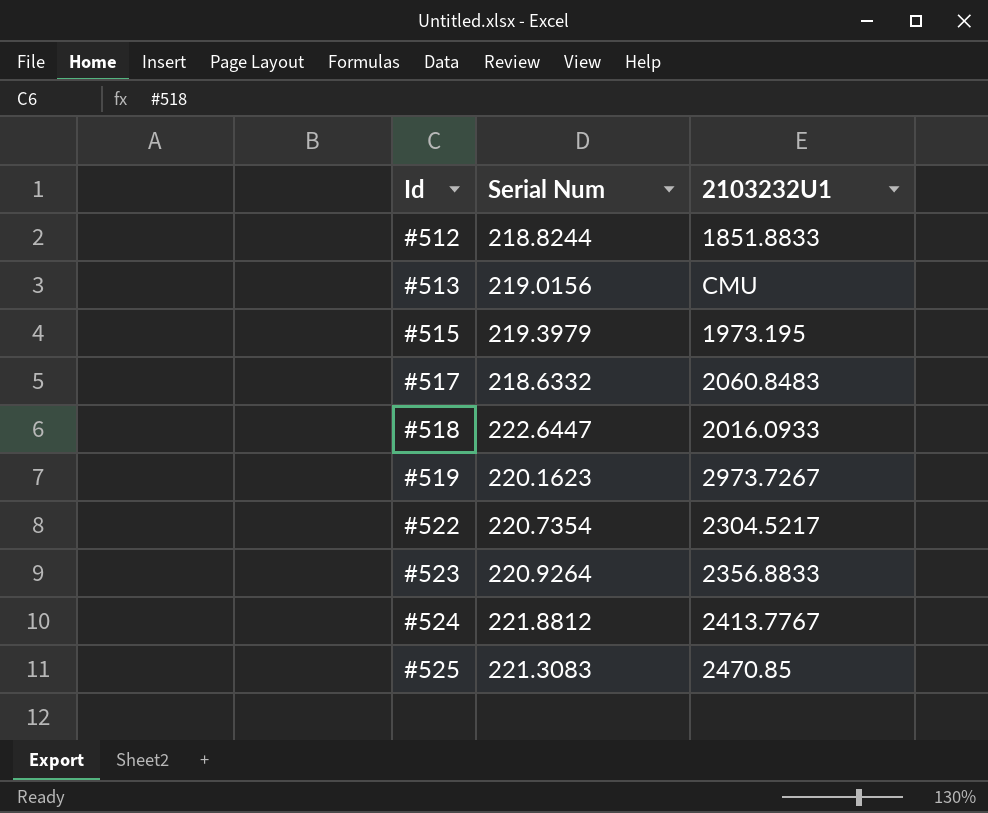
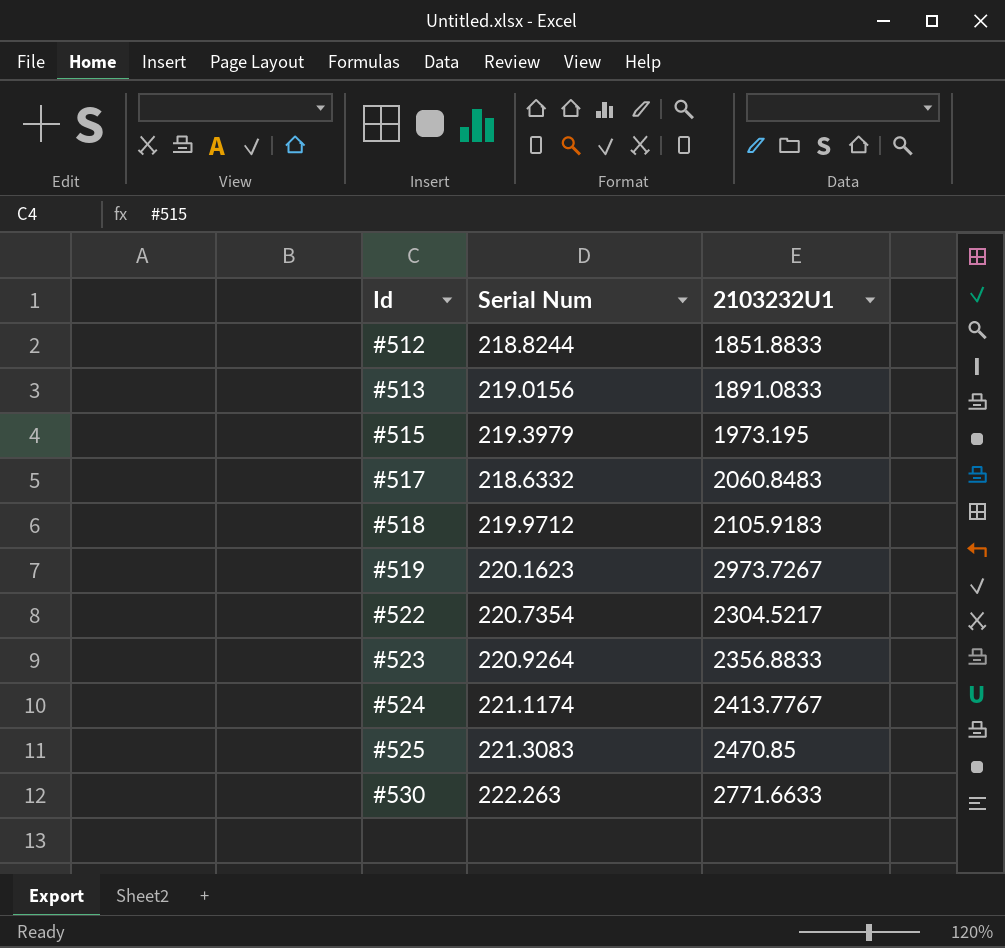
#513 | 2103232U1: CMU -> 1891.0833
#518 | Serial Num: 222.6447 -> 219.9712
#518 | 2103232U1: 2016.0933 -> 2105.9183
#524 | Serial Num: 221.8812 -> 221.1174
row #530: none -> 222.263 | 2771.6633

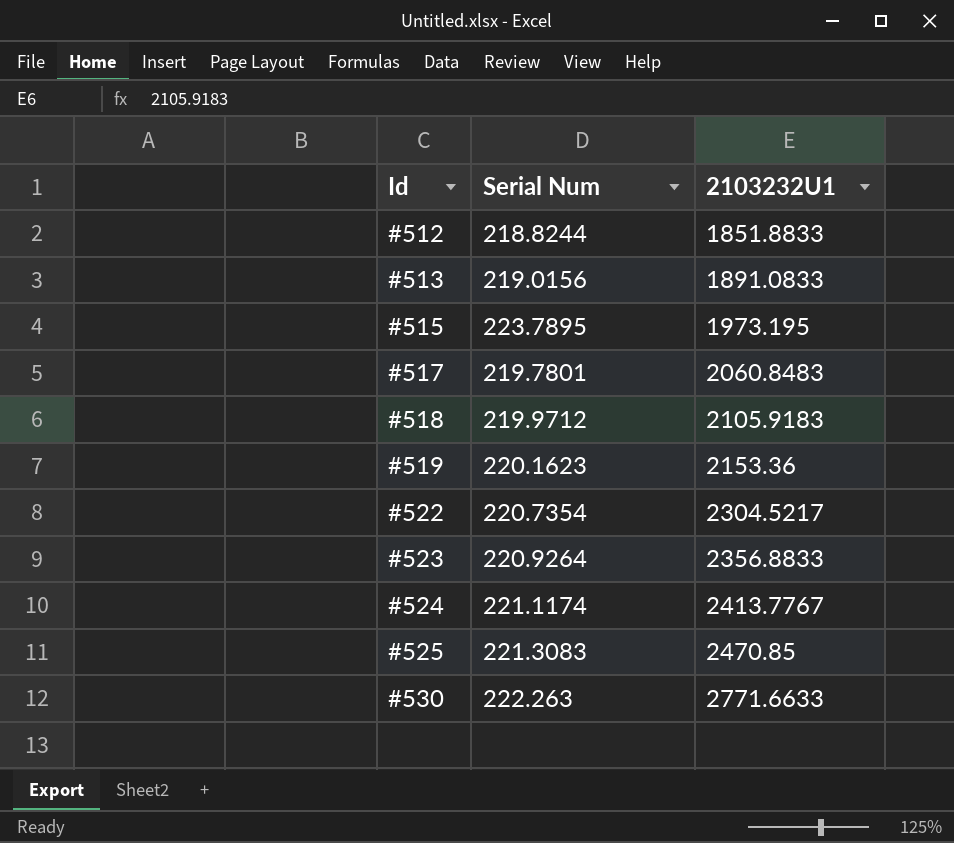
#515 | Serial Num: 219.3979 -> 223.7895
#517 | Serial Num: 218.6332 -> 219.7801
#519 | 2103232U1: 2973.7267 -> 2153.36

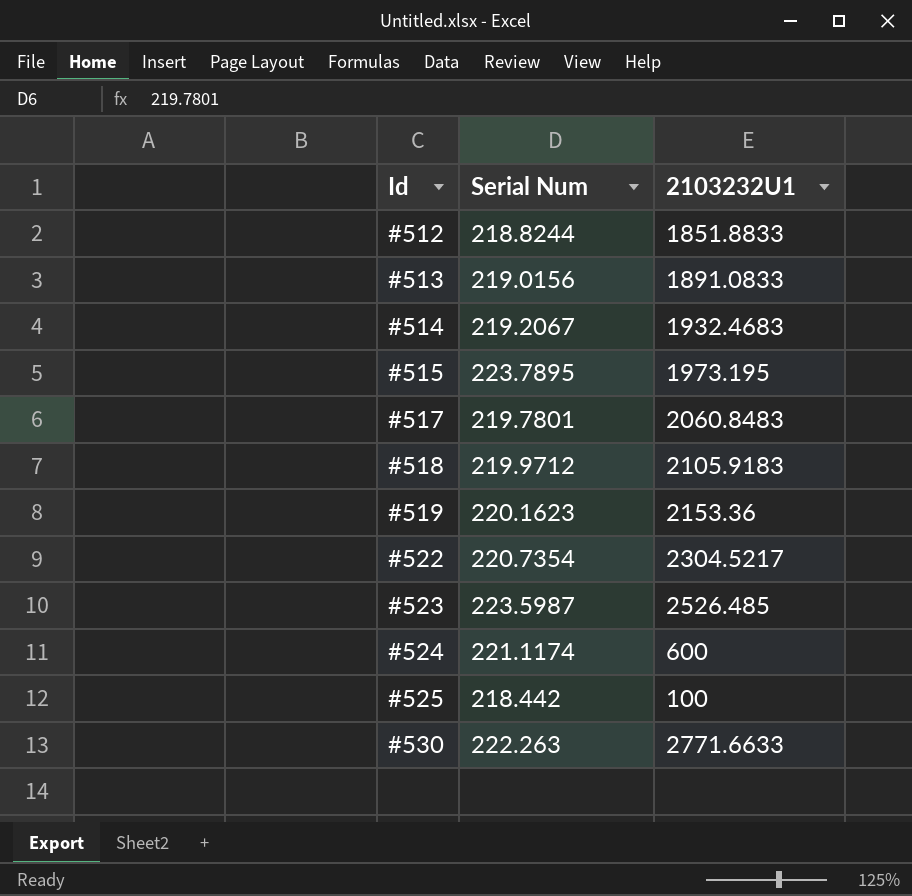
row #514: none -> 219.2067 | 1932.4683
#523 | Serial Num: 220.9264 -> 223.5987
#523 | 2103232U1: 2356.8833 -> 2526.485
#524 | 2103232U1: 2413.7767 -> 600
#525 | Serial Num: 221.3083 -> 218.442
#525 | 2103232U1: 2470.85 -> 100

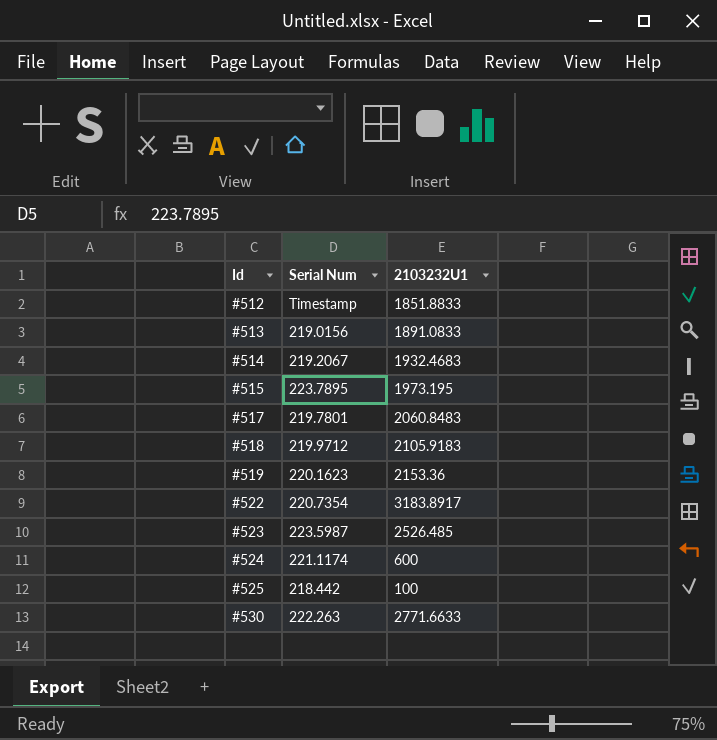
#512 | Serial Num: 218.8244 -> Timestamp
#522 | 2103232U1: 2304.5217 -> 3183.8917

